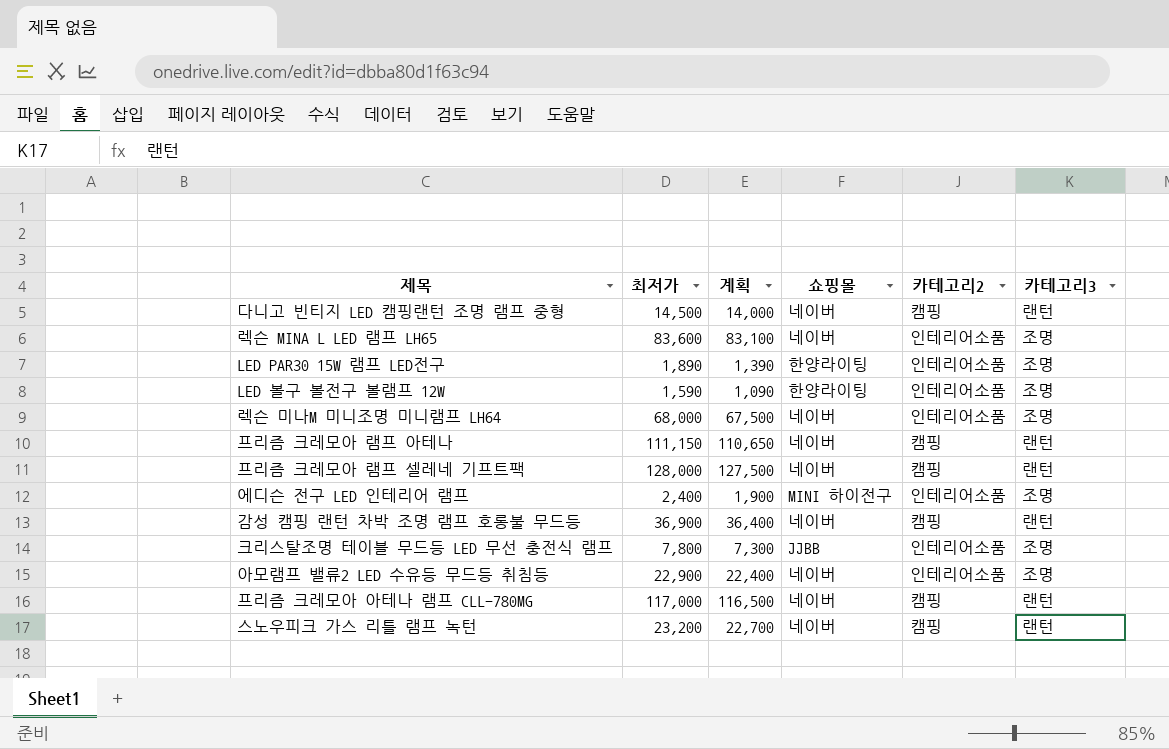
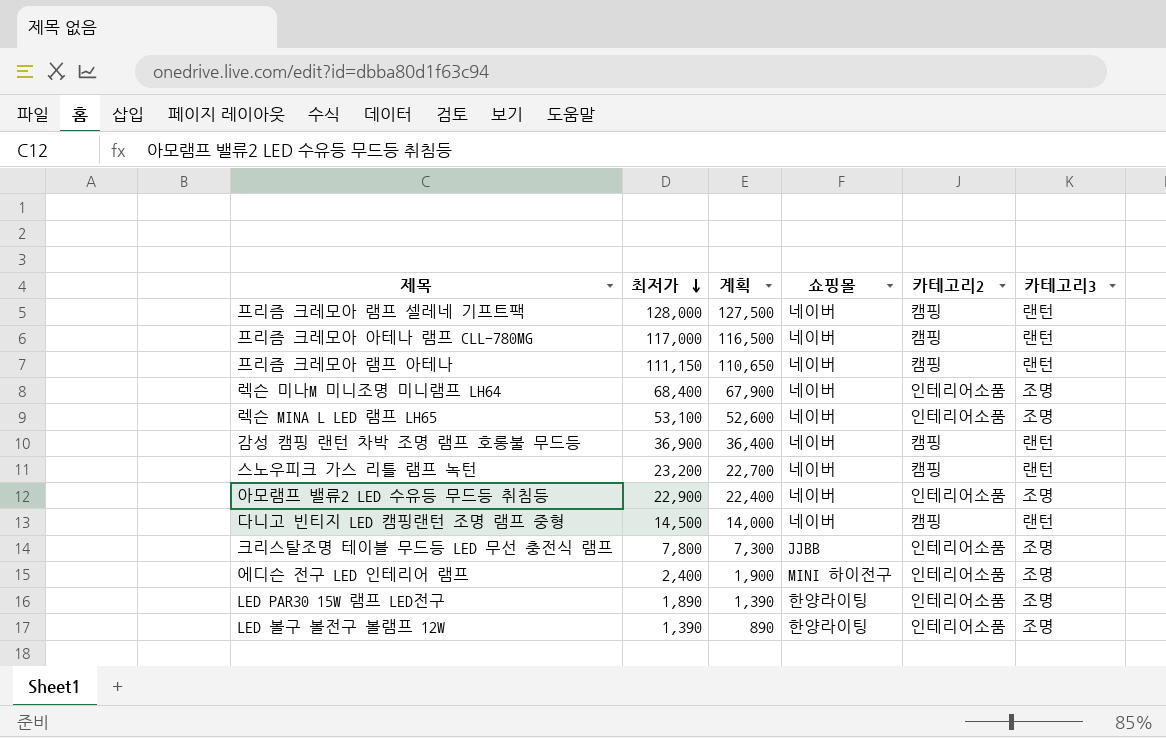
row order: none -> 최저가 descending
렉슨 미나M 미니조명 미니램프 LH64 | 최저가: 68,000 -> 68,400
렉슨 미나M 미니조명 미니램프 LH64 | 계획: 67,500 -> 67,900
렉슨 MINA L LED 램프 LH65 | 최저가: 83,600 -> 53,100
렉슨 MINA L LED 램프 LH65 | 계획: 83,100 -> 52,600
LED 볼구 볼전구 볼램프 12W | 최저가: 1,590 -> 1,390
LED 볼구 볼전구 볼램프 12W | 계획: 1,090 -> 890

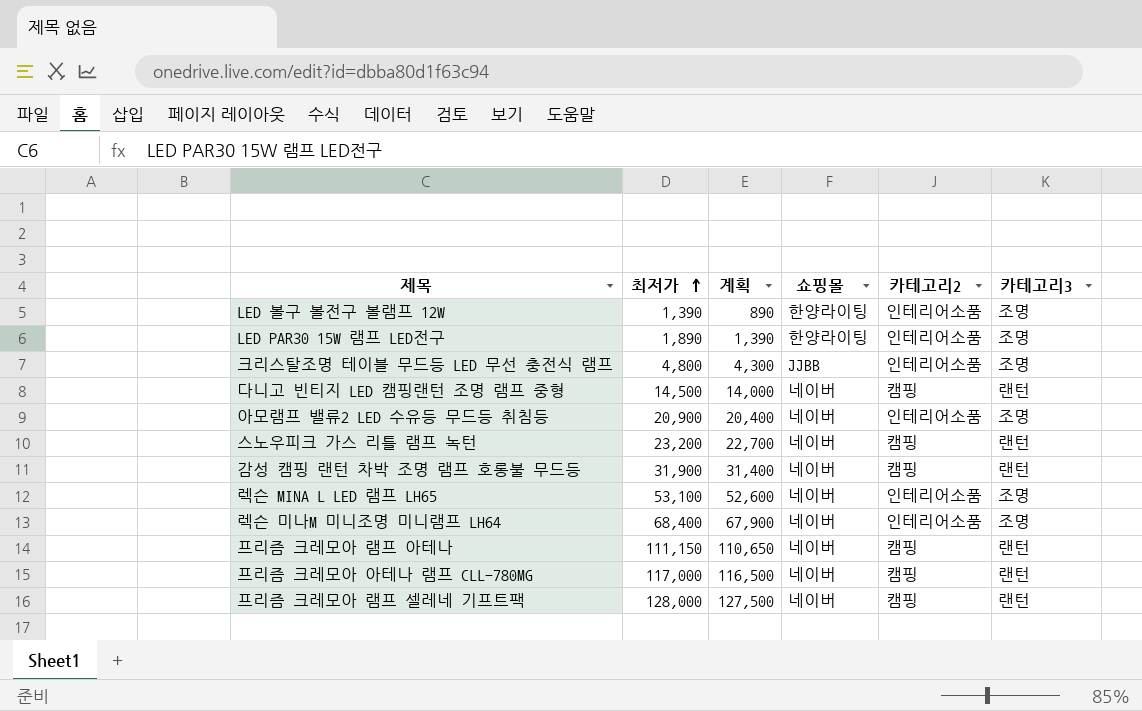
row order: 최저가 descending -> 최저가 ascending
row 에디슨 전구 LED 인테리어 램프: 2,400 | 1,900 | MINI 하이전구 | 인테리어소품 | 조명 -> none
크리스탈조명 테이블 무드등 LED 무선 충전식 램프 | 최저가: 7,800 -> 4,800
크리스탈조명 테이블 무드등 LED 무선 충전식 램프 | 계획: 7,300 -> 4,300
아모램프 밸류2 LED 수유등 무드등 취침등 | 최저가: 22,900 -> 20,900
아모램프 밸류2 LED 수유등 무드등 취침등 | 계획: 22,400 -> 20,400
감성 캠핑 랜턴 차박 조명 램프 호롱불 무드등 | 최저가: 36,900 -> 31,900
감성 캠핑 랜턴 차박 조명 램프 호롱불 무드등 | 계획: 36,400 -> 31,400

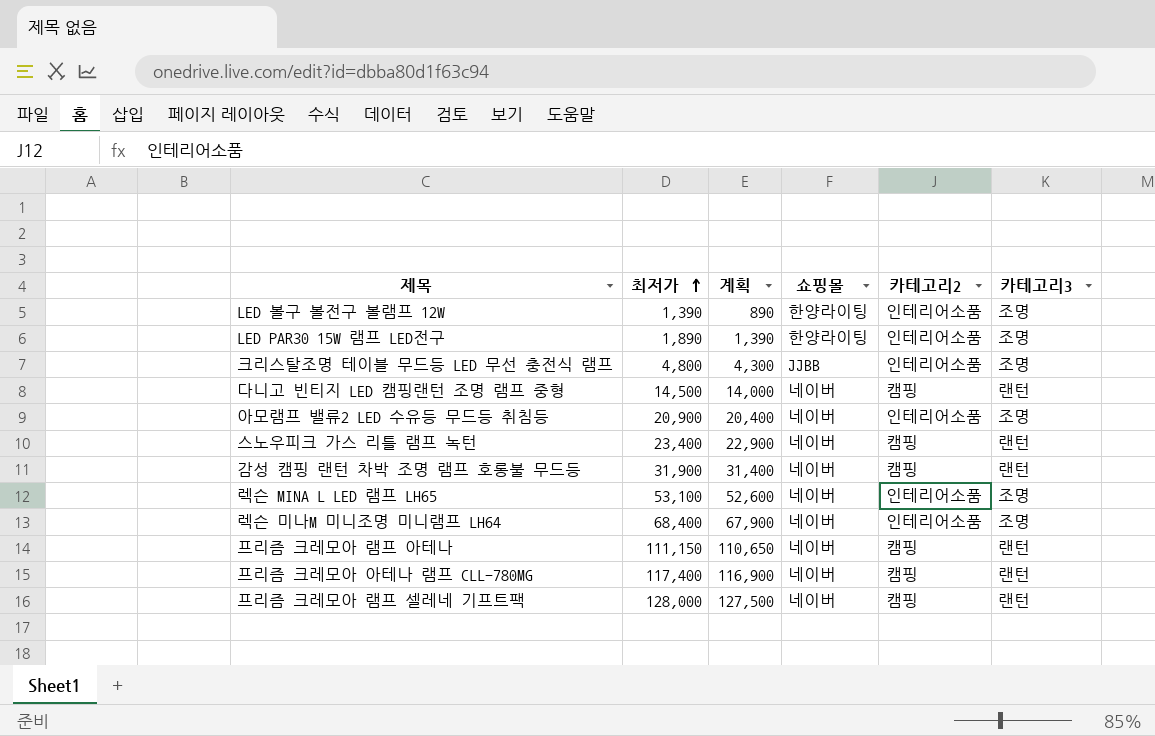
스노우피크 가스 리틀 램프 녹턴 | 최저가: 23,200 -> 23,400
스노우피크 가스 리틀 램프 녹턴 | 계획: 22,700 -> 22,900
프리즘 크레모아 아테나 램프 CLL-780MG | 최저가: 117,000 -> 117,400
프리즘 크레모아 아테나 램프 CLL-780MG | 계획: 116,500 -> 116,900

